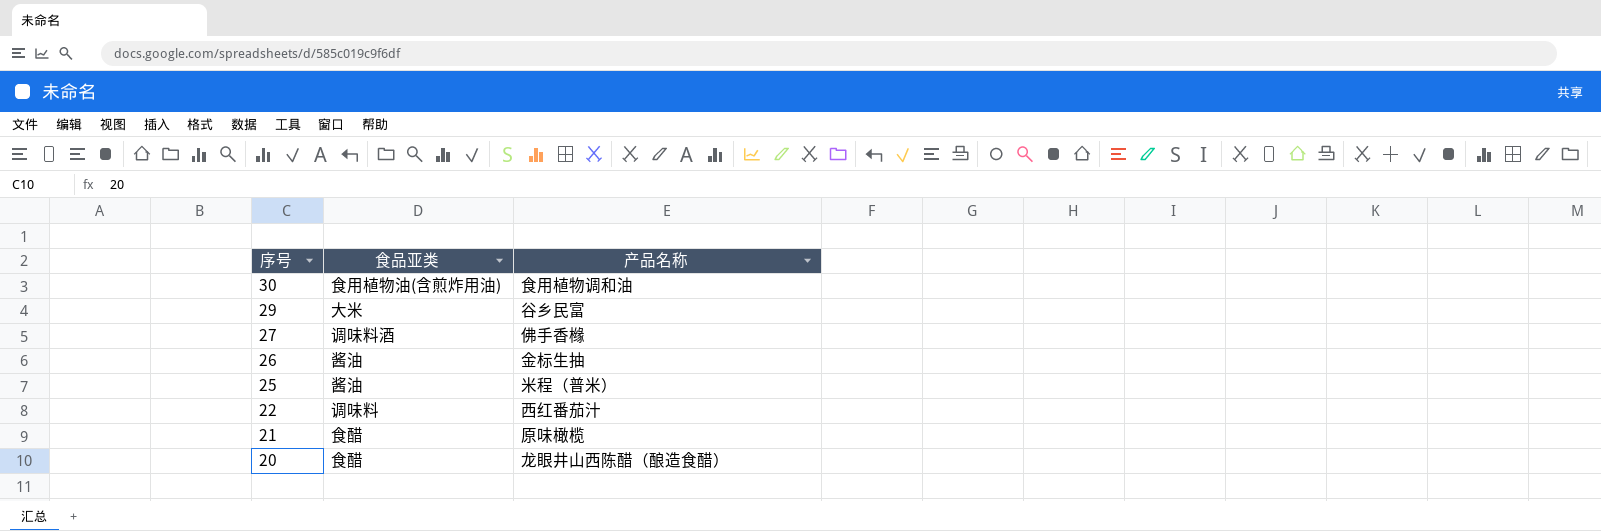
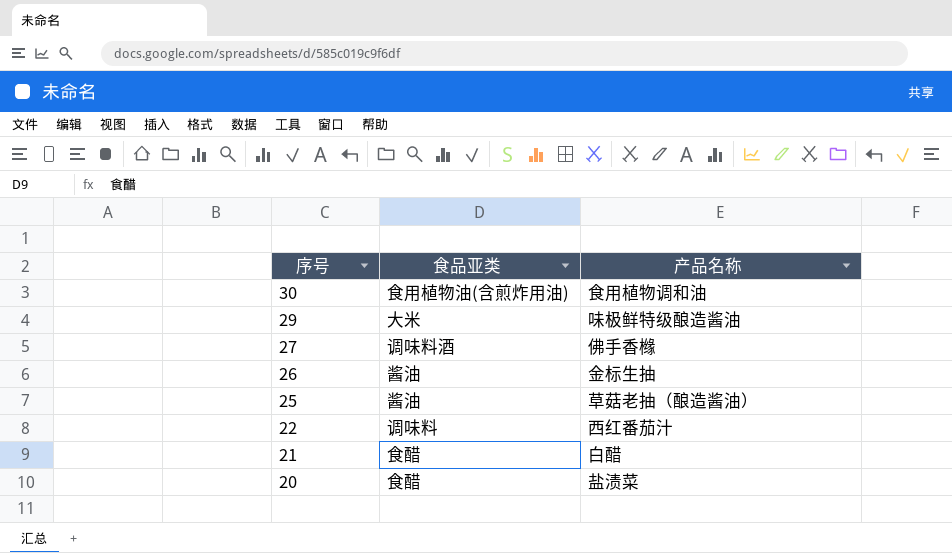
29 | 产品名称: 谷乡民富 -> 味极鲜特级酿造酱油
25 | 产品名称: 米程（普米） -> 草菇老抽（酿造酱油）
21 | 产品名称: 原味橄榄 -> 白醋
20 | 产品名称: 龙眼井山西陈醋（酿造食醋） -> 盐渍菜

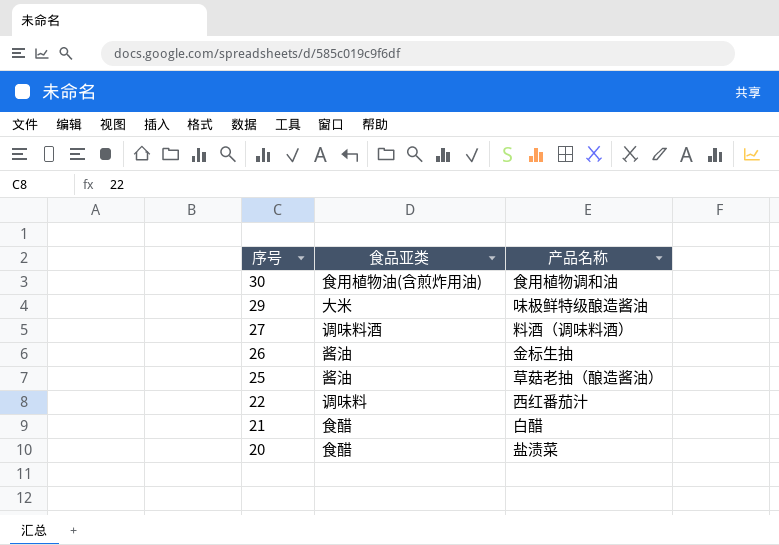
27 | 产品名称: 佛手香橼 -> 料酒（调味料酒）

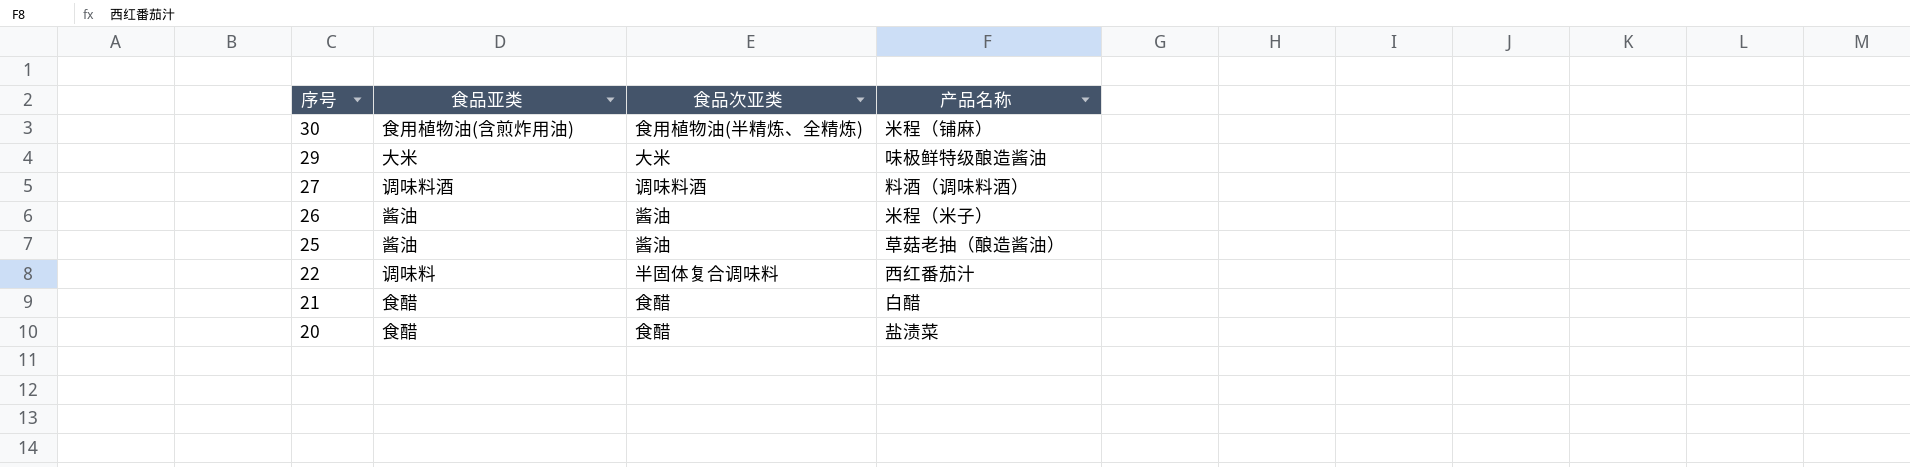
column 食品次亚类 | position: none -> 3
30 | 产品名称: 食用植物调和油 -> 米程（铺麻）
26 | 产品名称: 金标生抽 -> 米程（米子）

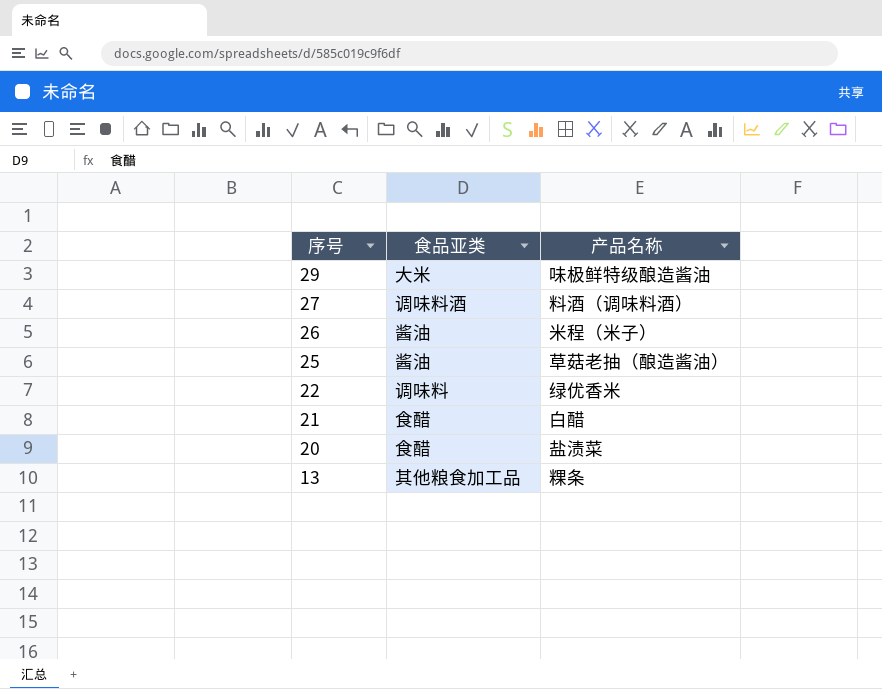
column 食品次亚类 | position: 3 -> none
row 30: 食用植物油(含煎炸用油) | 食用植物油(半精炼、全精炼) | 米程（铺麻） -> none
22 | 产品名称: 西红番茄汁 -> 绿优香米
row 13: none -> 其他粮食加工品 | 粿条

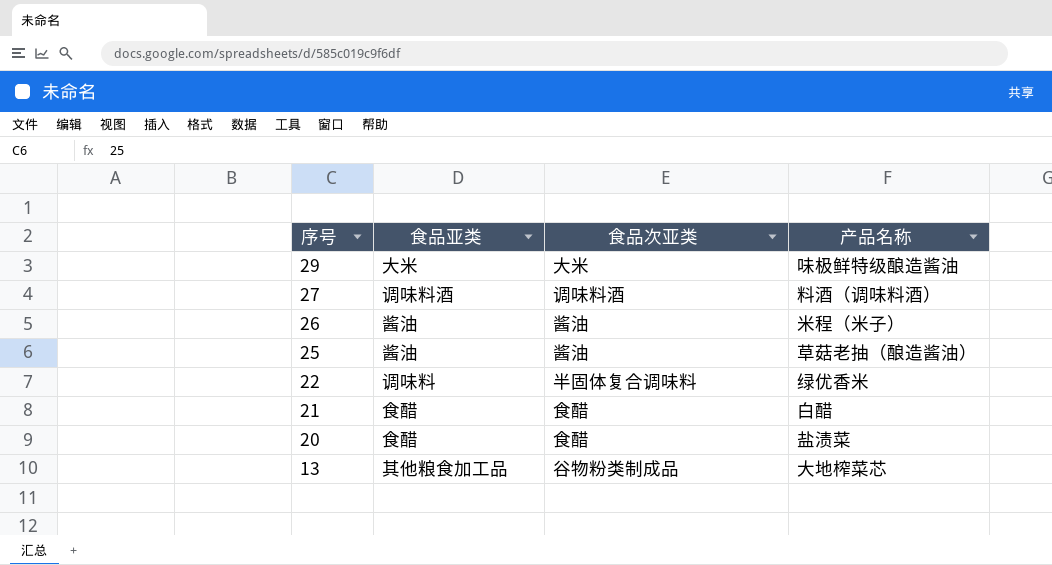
column 食品次亚类 | position: none -> 3
13 | 产品名称: 粿条 -> 大地榨菜芯

